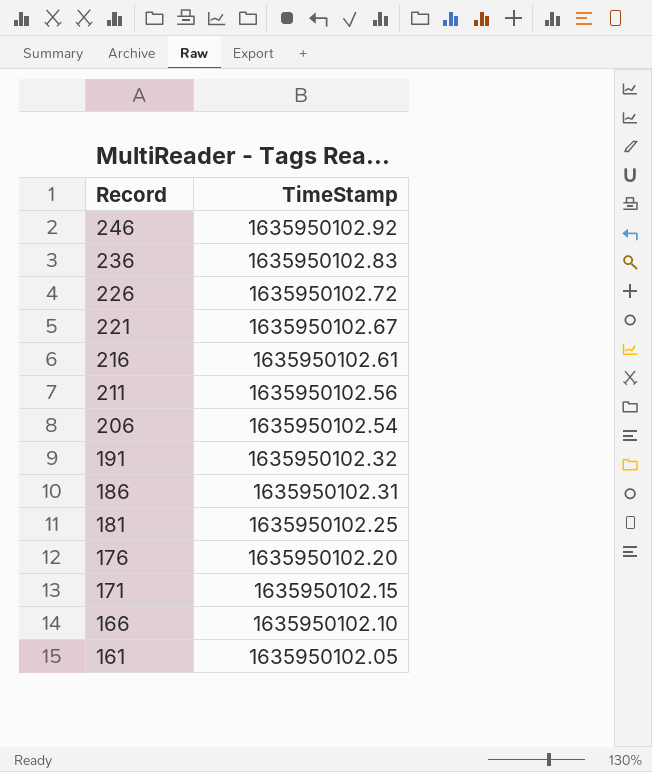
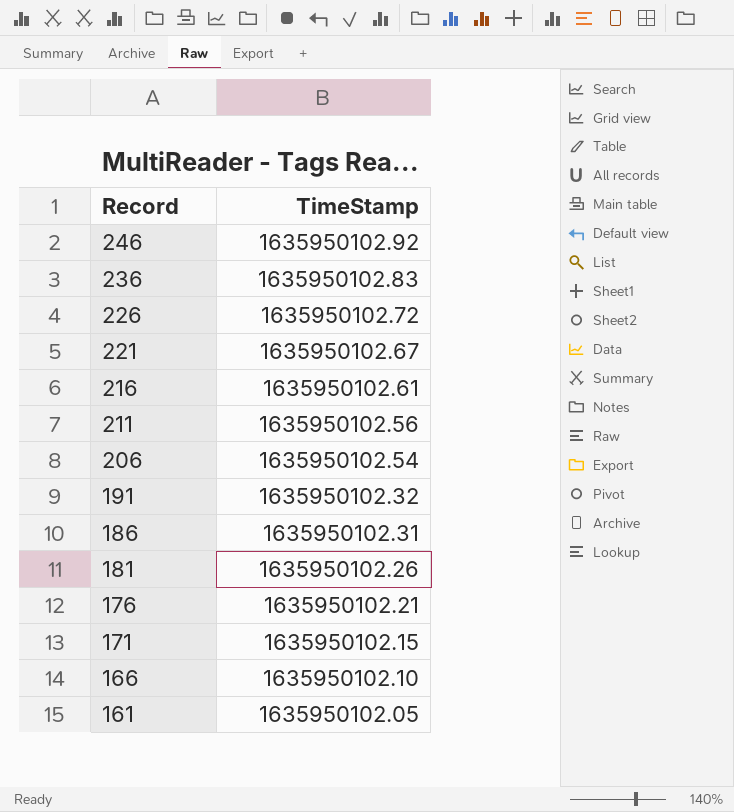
181 | TimeStamp: 1635950102.25 -> 1635950102.26
176 | TimeStamp: 1635950102.20 -> 1635950102.21

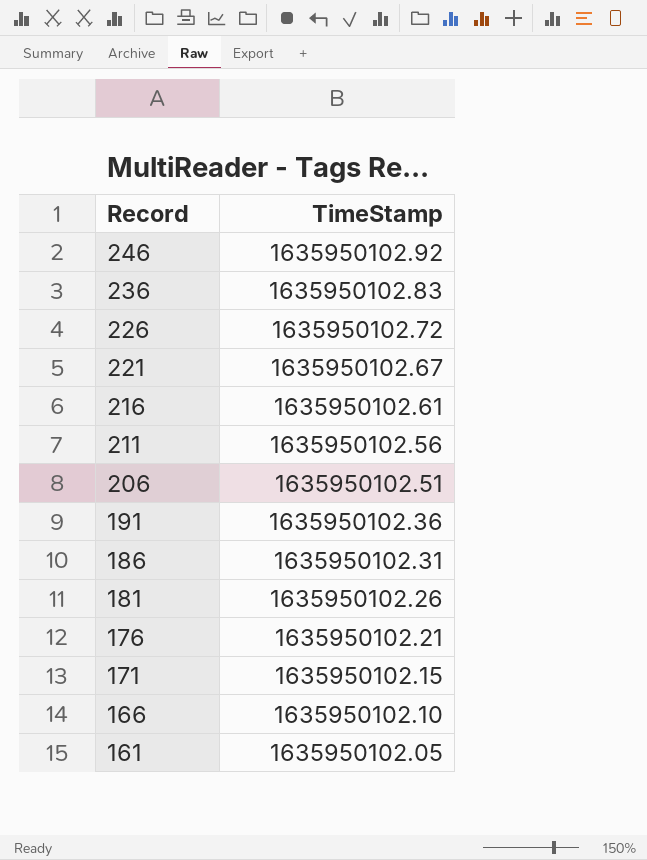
206 | TimeStamp: 1635950102.54 -> 1635950102.51
191 | TimeStamp: 1635950102.32 -> 1635950102.36

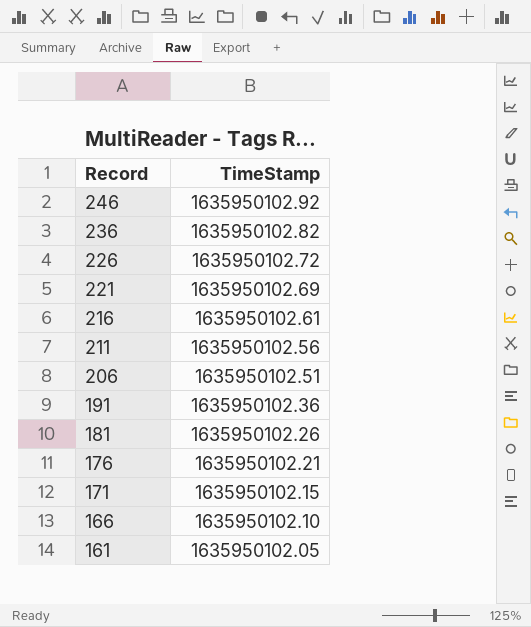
row 186: 1635950102.31 -> none
236 | TimeStamp: 1635950102.83 -> 1635950102.82
221 | TimeStamp: 1635950102.67 -> 1635950102.69

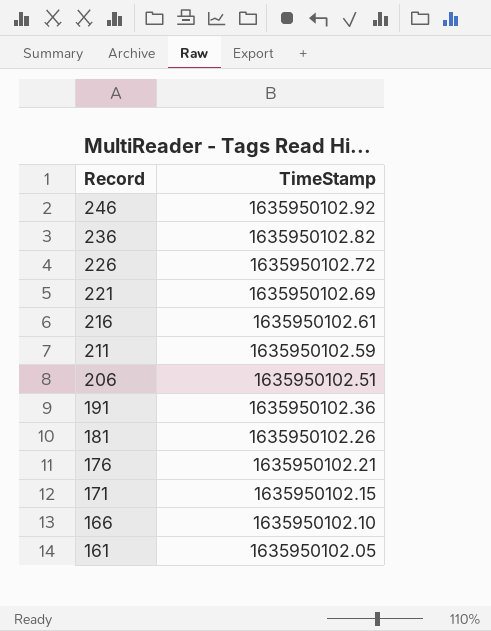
211 | TimeStamp: 1635950102.56 -> 1635950102.59

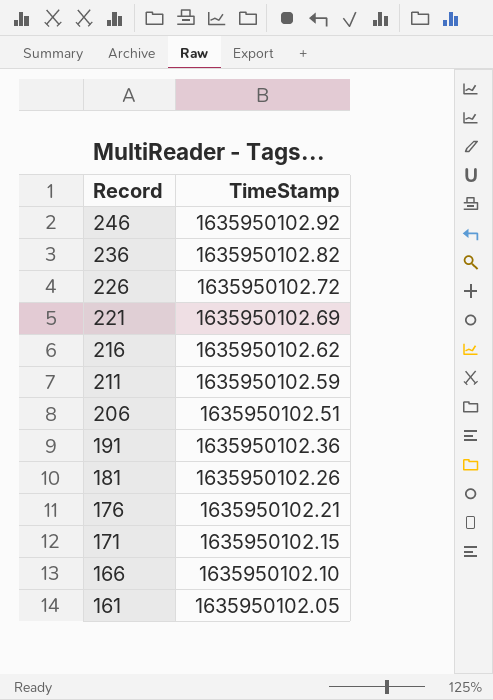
216 | TimeStamp: 1635950102.61 -> 1635950102.62

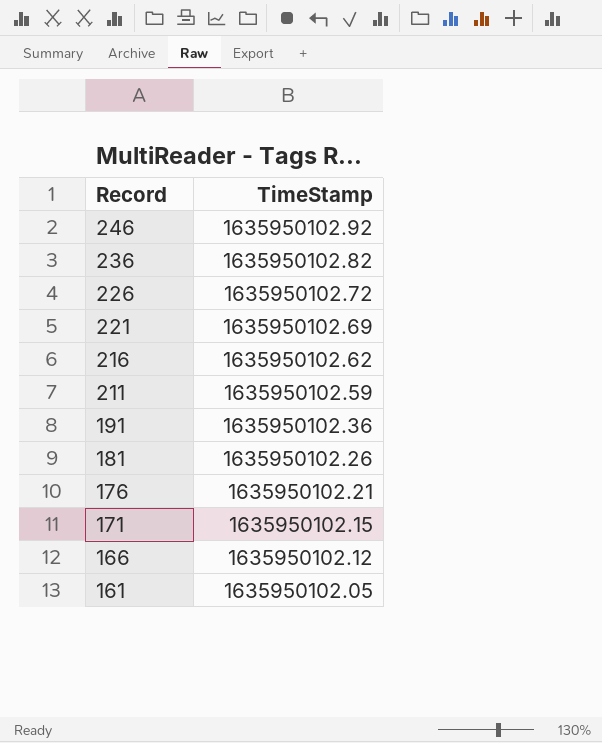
row 206: 1635950102.51 -> none
166 | TimeStamp: 1635950102.10 -> 1635950102.12

